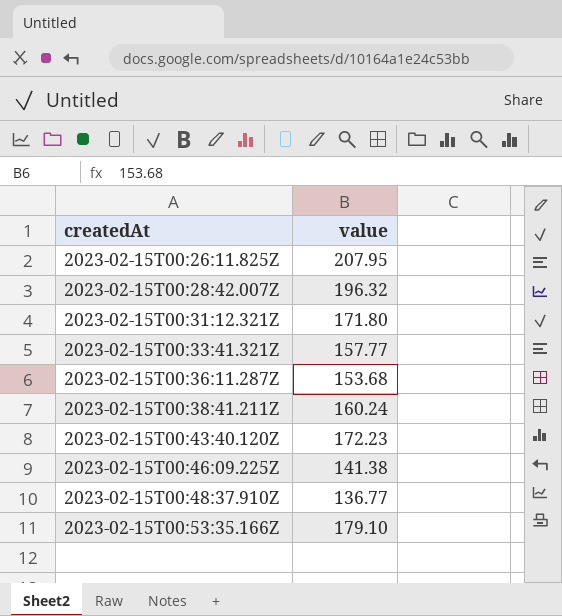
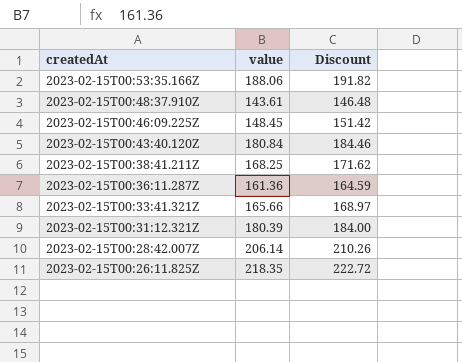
row order: createdAt ascending -> createdAt descending
column Discount | formula: none -> [value] * 1.02
2023-02-15T00:53:35.166Z | value: 179.10 -> 188.06
2023-02-15T00:48:37.910Z | value: 136.77 -> 143.61
2023-02-15T00:46:09.225Z | value: 141.38 -> 148.45
2023-02-15T00:43:40.120Z | value: 172.23 -> 180.84
2023-02-15T00:38:41.211Z | value: 160.24 -> 168.25
2023-02-15T00:36:11.287Z | value: 153.68 -> 161.36
2023-02-15T00:33:41.321Z | value: 157.77 -> 165.66
2023-02-15T00:31:12.321Z | value: 171.80 -> 180.39
2023-02-15T00:28:42.007Z | value: 196.32 -> 206.14
2023-02-15T00:26:11.825Z | value: 207.95 -> 218.35

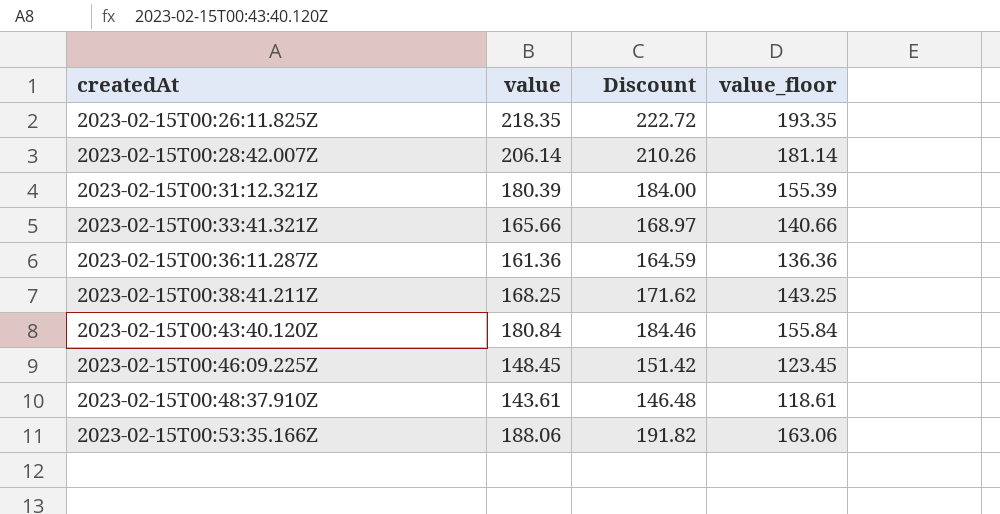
row order: createdAt descending -> createdAt ascending
column value_floor | formula: none -> [value] - 25

